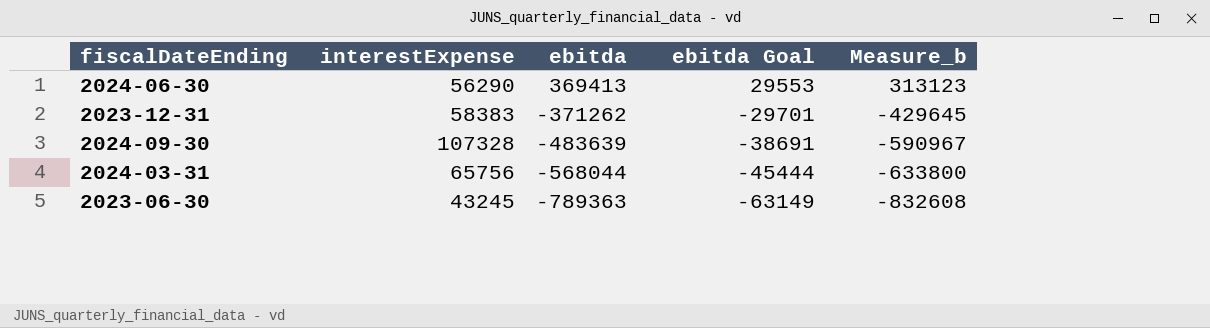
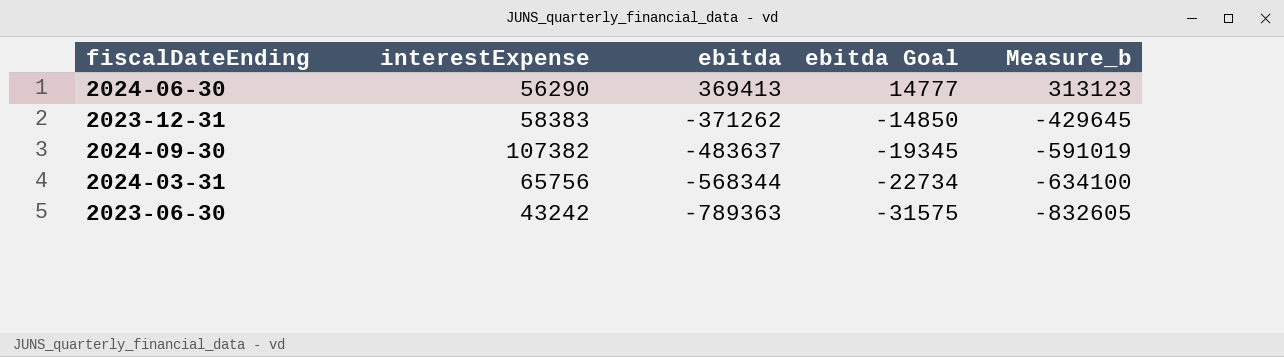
column ebitda Goal | formula: [ebitda] * 0.08 -> [ebitda] * 0.04
2024-09-30 | interestExpense: 107328 -> 107382
2024-09-30 | ebitda: -483639 -> -483637
2024-09-30 | Measure_b: -590967 -> -591019
2024-03-31 | ebitda: -568044 -> -568344
2024-03-31 | Measure_b: -633800 -> -634100
2023-06-30 | interestExpense: 43245 -> 43242
2023-06-30 | Measure_b: -832608 -> -832605

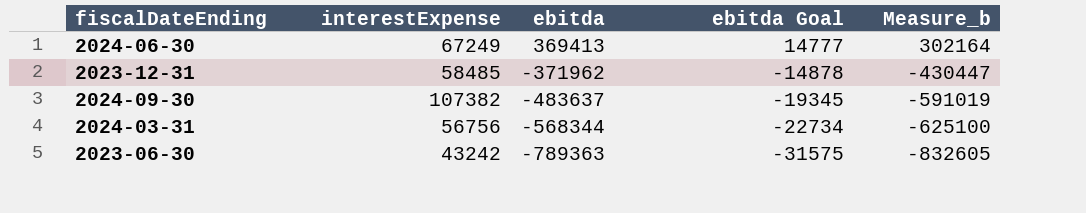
2024-06-30 | interestExpense: 56290 -> 67249
2024-06-30 | Measure_b: 313123 -> 302164
2023-12-31 | interestExpense: 58383 -> 58485
2023-12-31 | ebitda: -371262 -> -371962
2023-12-31 | ebitda Goal: -14850 -> -14878
2023-12-31 | Measure_b: -429645 -> -430447
2024-03-31 | interestExpense: 65756 -> 56756
2024-03-31 | Measure_b: -634100 -> -625100

